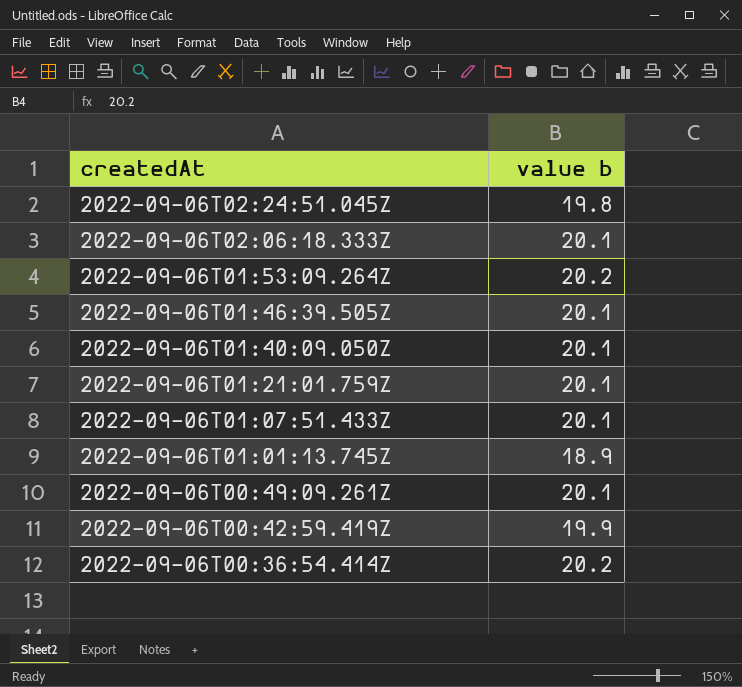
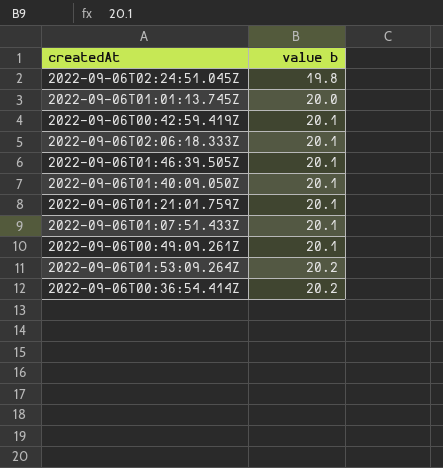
row order: createdAt descending -> value b ascending
2022-09-06T01:01:13.745Z | value b: 18.9 -> 20.0
2022-09-06T00:42:59.419Z | value b: 19.9 -> 20.1

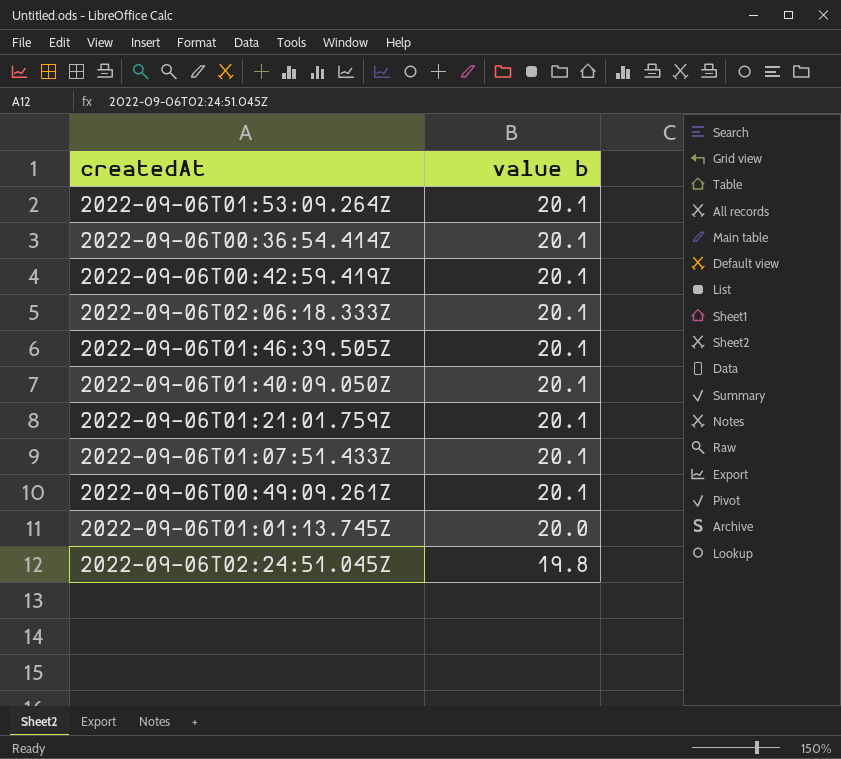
row order: value b ascending -> value b descending
2022-09-06T01:53:09.264Z | value b: 20.2 -> 20.1
2022-09-06T00:36:54.414Z | value b: 20.2 -> 20.1

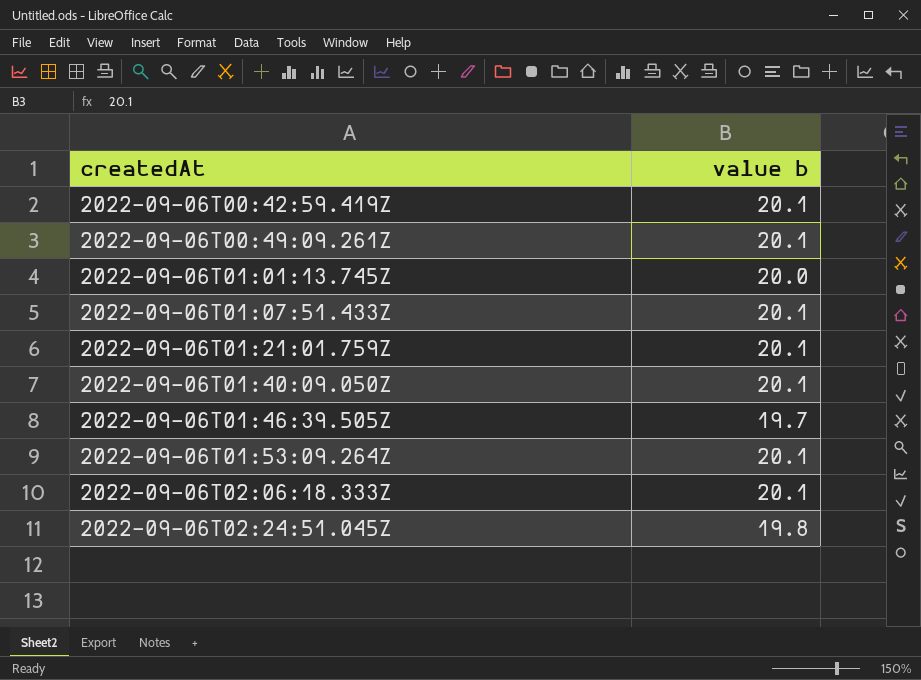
row order: value b descending -> createdAt ascending
row 2022-09-06T00:36:54.414Z: 20.1 -> none
2022-09-06T01:46:39.505Z | value b: 20.1 -> 19.7

